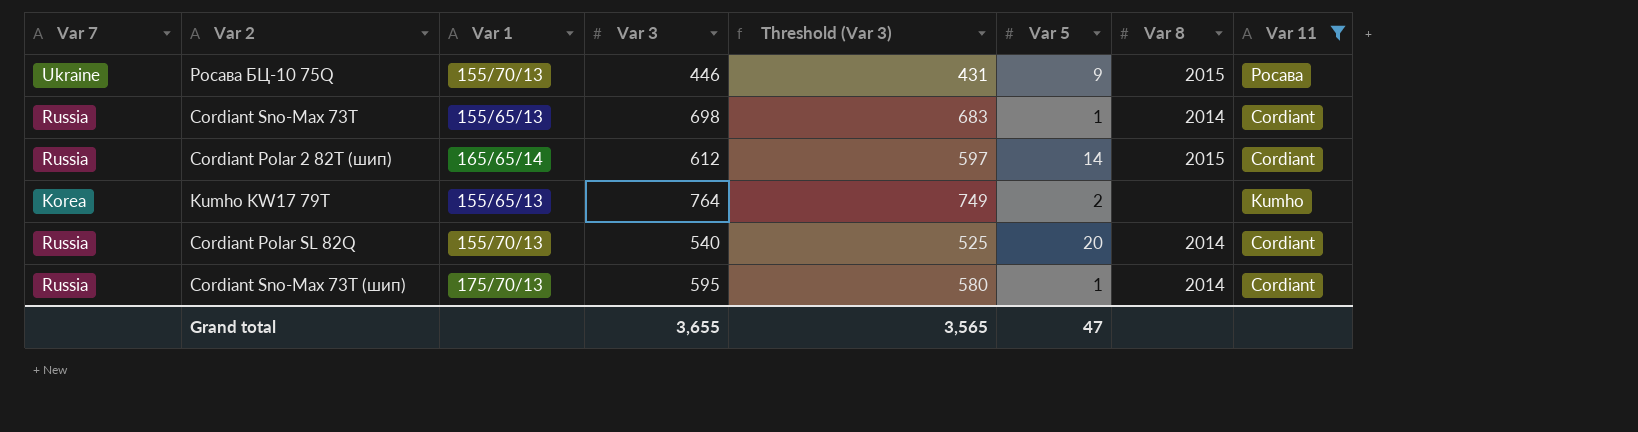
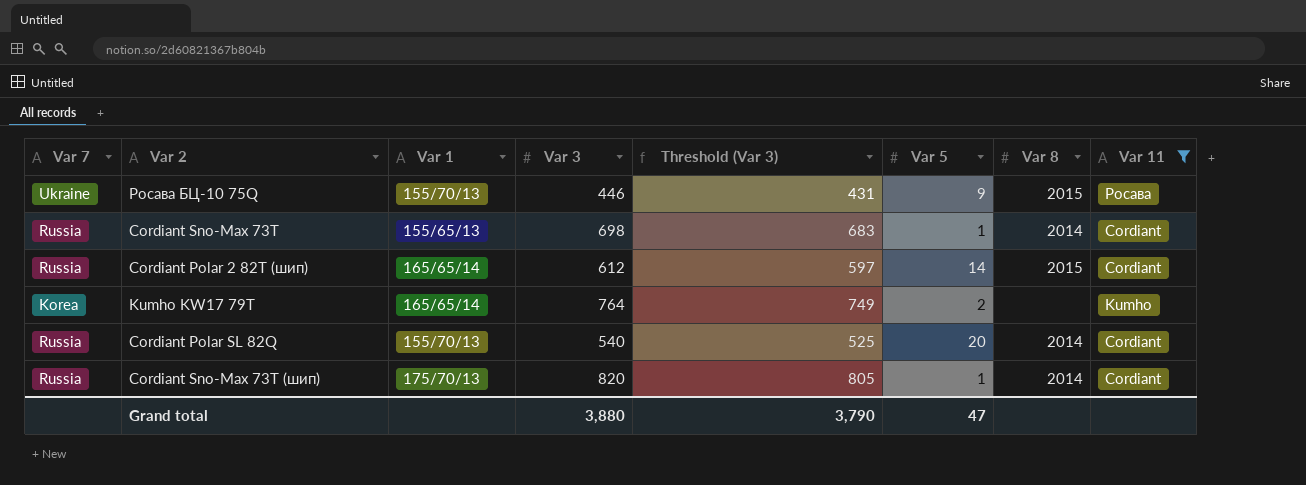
Kumho KW17 79T | Var 1: 155/65/13 -> 165/65/14
Cordiant Sno-Max 73T (шип) | Var 3: 595 -> 820
Cordiant Sno-Max 73T (шип) | Threshold (Var 3): 580 -> 805
Grand total | Var 3: 3,655 -> 3,880
Grand total | Threshold (Var 3): 3,565 -> 3,790

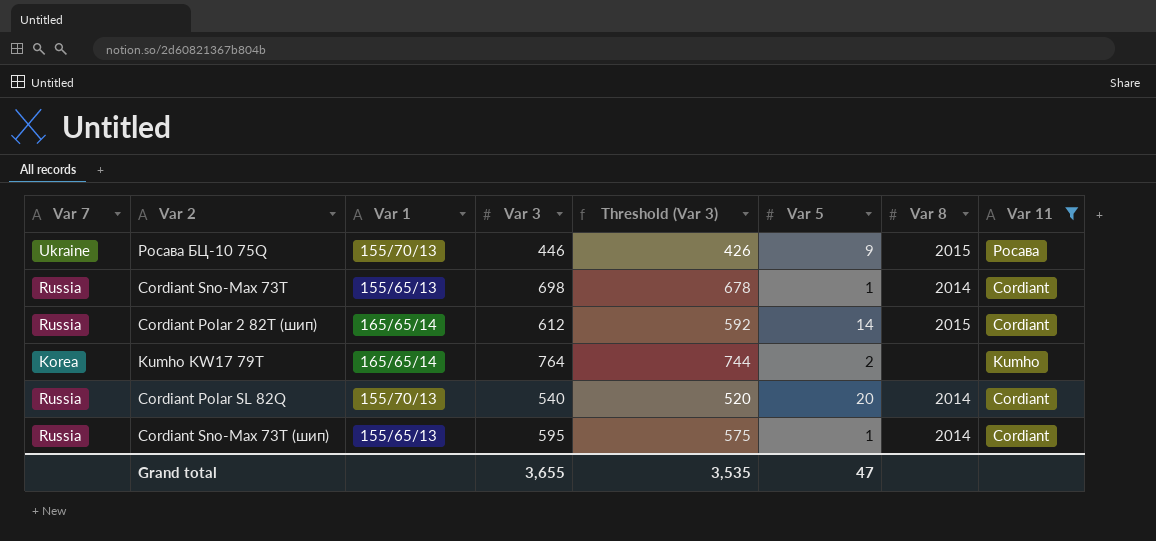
column Threshold (Var 3) | formula: [Var 3] - 15 -> [Var 3] - 20
Cordiant Sno-Max 73T (шип) | Var 1: 175/70/13 -> 155/65/13
Cordiant Sno-Max 73T (шип) | Var 3: 820 -> 595
Grand total | Var 3: 3,880 -> 3,655
Grand total | Threshold (Var 3): 3,790 -> 3,535

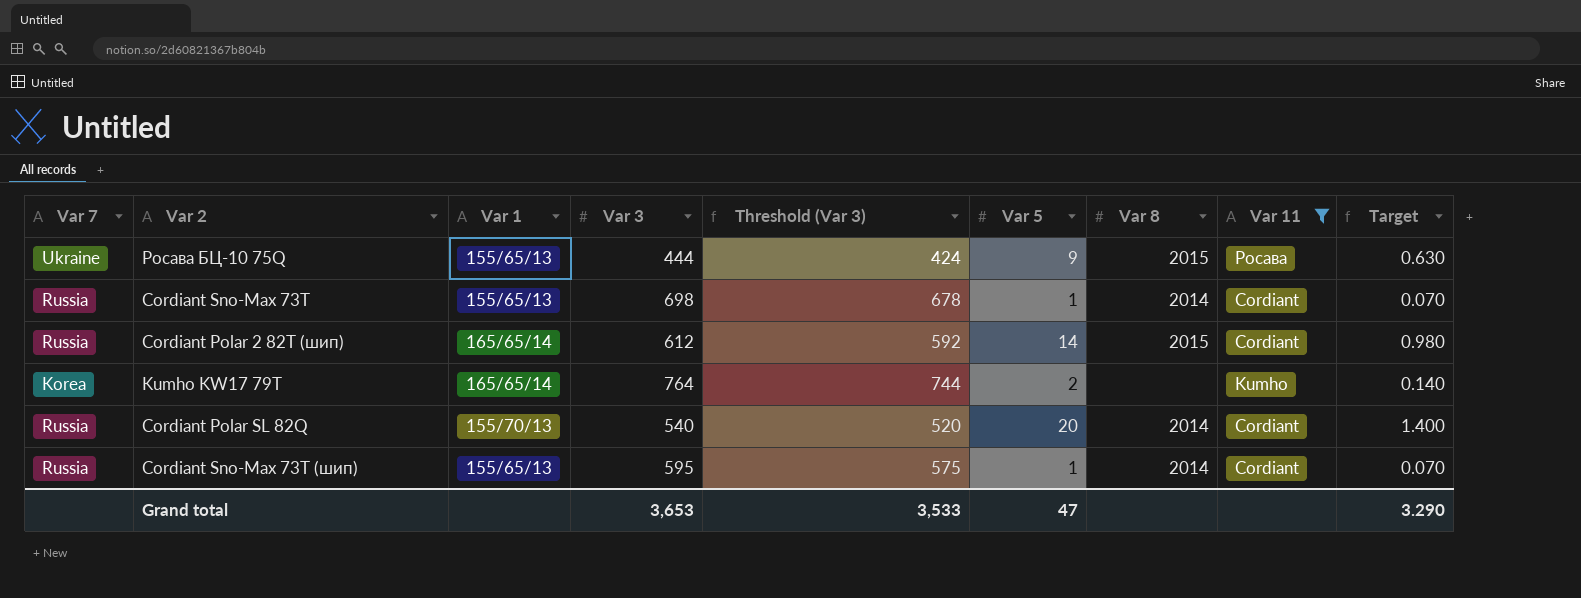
column Target | formula: none -> [Var 5] * 0.07
Росава БЦ-10 75Q | Var 1: 155/70/13 -> 155/65/13
Росава БЦ-10 75Q | Var 3: 446 -> 444
Росава БЦ-10 75Q | Threshold (Var 3): 426 -> 424
Grand total | Var 3: 3,655 -> 3,653
Grand total | Threshold (Var 3): 3,535 -> 3,533

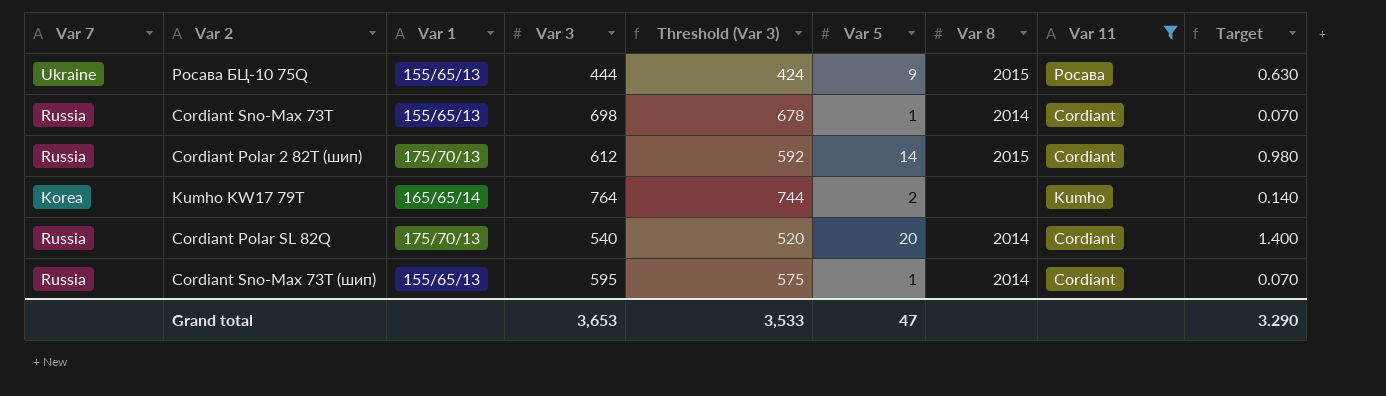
Cordiant Polar 2 82T (шип) | Var 1: 165/65/14 -> 175/70/13
Cordiant Polar SL 82Q | Var 1: 155/70/13 -> 175/70/13

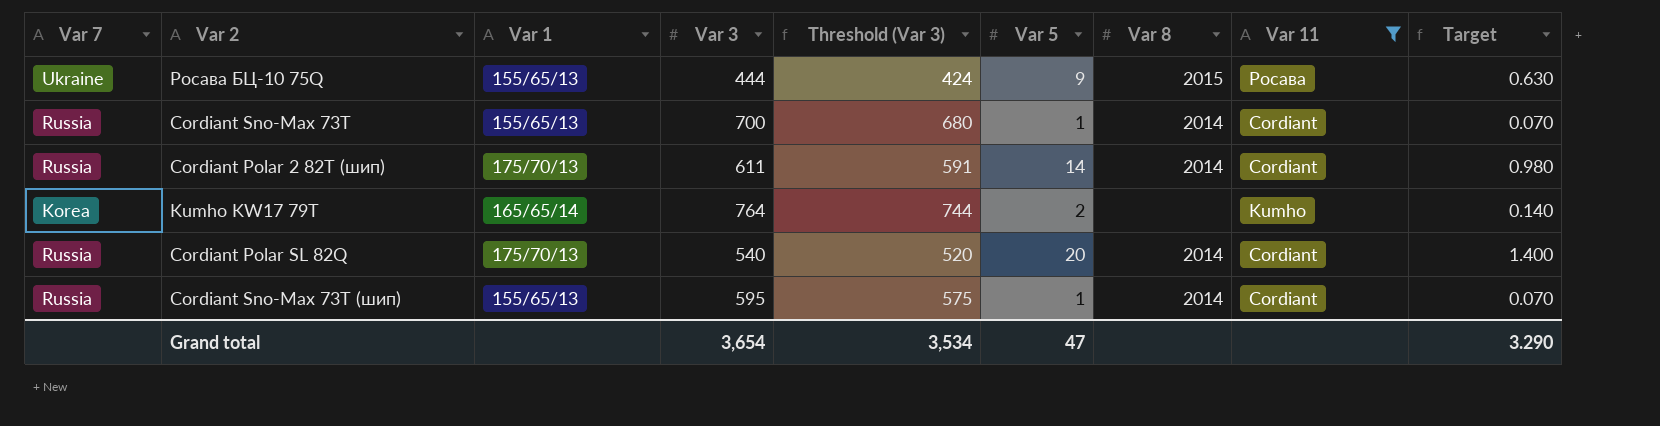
Cordiant Sno-Max 73T | Var 3: 698 -> 700
Cordiant Sno-Max 73T | Threshold (Var 3): 678 -> 680
Cordiant Polar 2 82T (шип) | Var 3: 612 -> 611
Cordiant Polar 2 82T (шип) | Threshold (Var 3): 592 -> 591
Cordiant Polar 2 82T (шип) | Var 8: 2015 -> 2014
Grand total | Var 3: 3,653 -> 3,654
Grand total | Threshold (Var 3): 3,533 -> 3,534

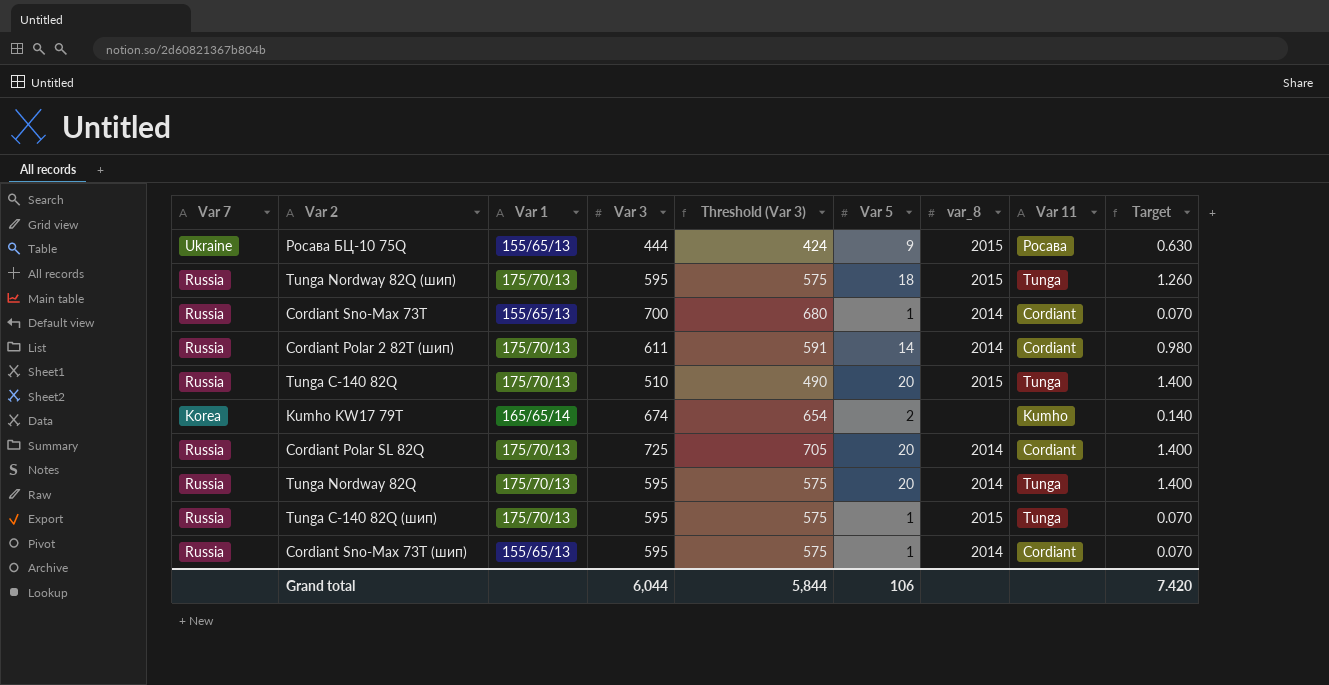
filter: Var 11 != Tunga -> none
column name: Var 8 -> var_8
Kumho KW17 79T | Var 3: 764 -> 674
Kumho KW17 79T | Threshold (Var 3): 744 -> 654
Cordiant Polar SL 82Q | Var 3: 540 -> 725
Cordiant Polar SL 82Q | Threshold (Var 3): 520 -> 705
Grand total | Var 3: 3,654 -> 6,044
Grand total | Threshold (Var 3): 3,534 -> 5,844
Grand total | Var 5: 47 -> 106
Grand total | Target: 3.290 -> 7.420

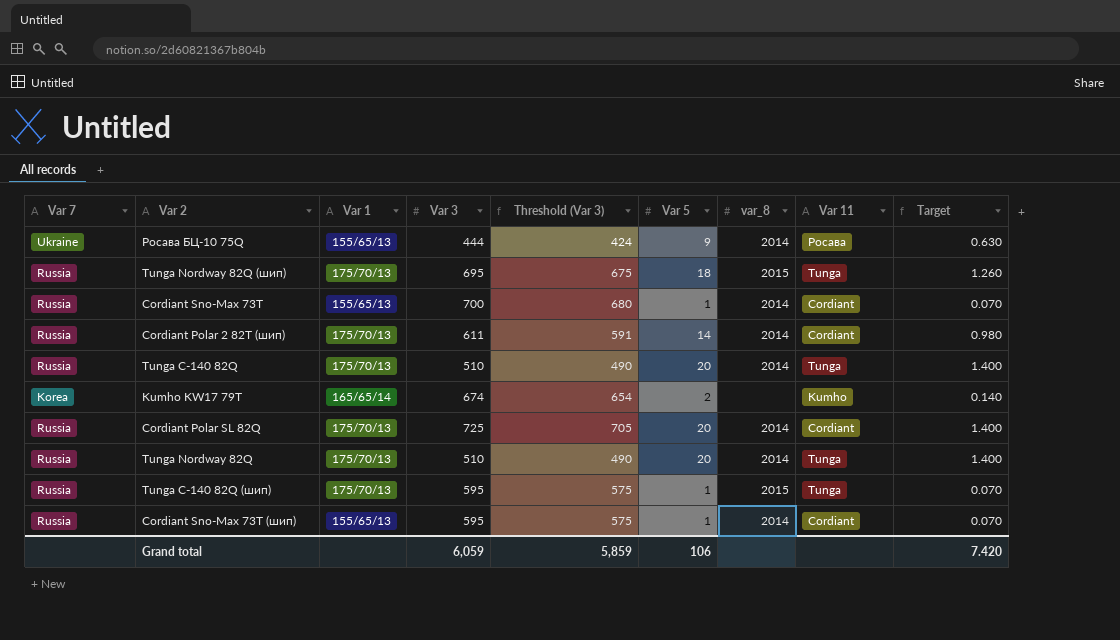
Росава БЦ-10 75Q | var_8: 2015 -> 2014
Tunga Nordway 82Q (шип) | Var 3: 595 -> 695
Tunga Nordway 82Q (шип) | Threshold (Var 3): 575 -> 675
Tunga C-140 82Q | var_8: 2015 -> 2014
Tunga Nordway 82Q | Var 3: 595 -> 510
Tunga Nordway 82Q | Threshold (Var 3): 575 -> 490
Grand total | Var 3: 6,044 -> 6,059
Grand total | Threshold (Var 3): 5,844 -> 5,859

